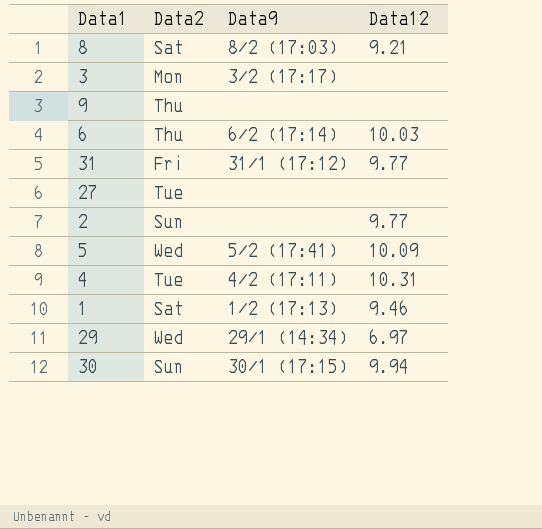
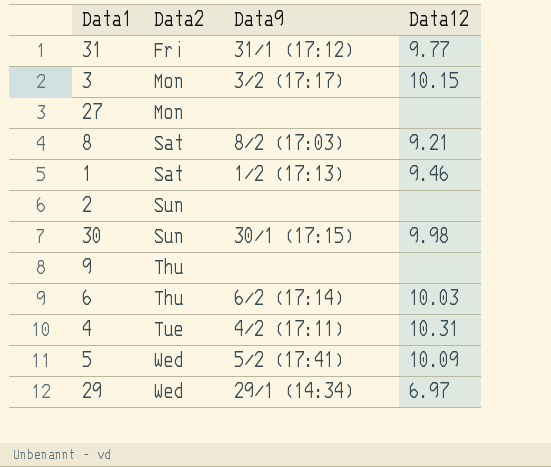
row order: none -> Data2 ascending
3 | Data12: none -> 10.15
27 | Data2: Tue -> Mon
2 | Data12: 9.77 -> none
30 | Data12: 9.94 -> 9.98

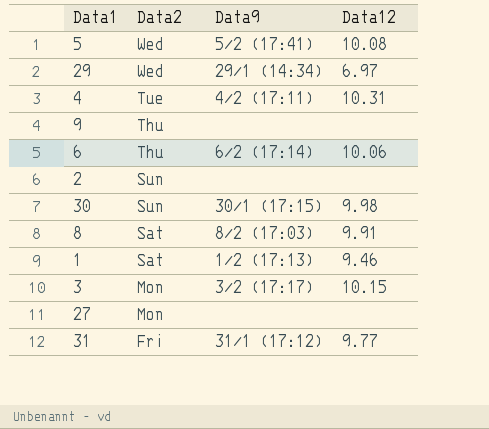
row order: Data2 ascending -> Data2 descending
5 | Data12: 10.09 -> 10.08
6 | Data12: 10.03 -> 10.06
8 | Data12: 9.21 -> 9.91

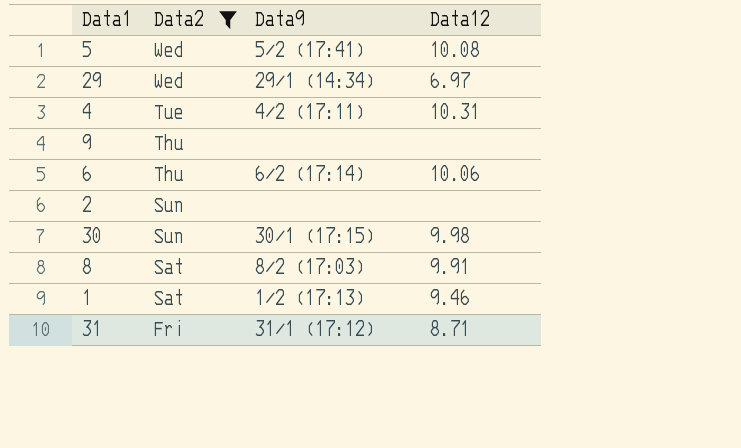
filter: none -> Data2 != Mon
31 | Data12: 9.77 -> 8.71

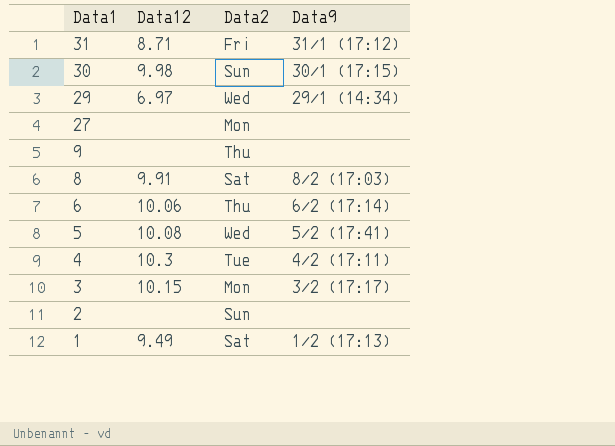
filter: Data2 != Mon -> none
row order: Data2 descending -> Data1 descending
column Data12 | position: 4 -> 2
4 | Data12: 10.31 -> 10.3
1 | Data12: 9.46 -> 9.49

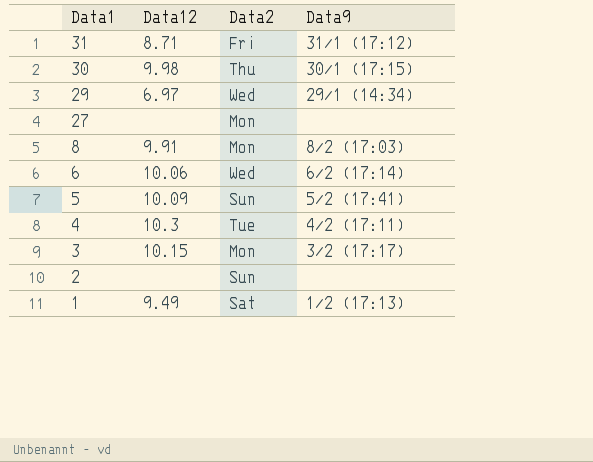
row 9: none | Thu | none -> none
30 | Data2: Sun -> Thu
8 | Data2: Sat -> Mon
6 | Data2: Thu -> Wed
5 | Data12: 10.08 -> 10.09
5 | Data2: Wed -> Sun

